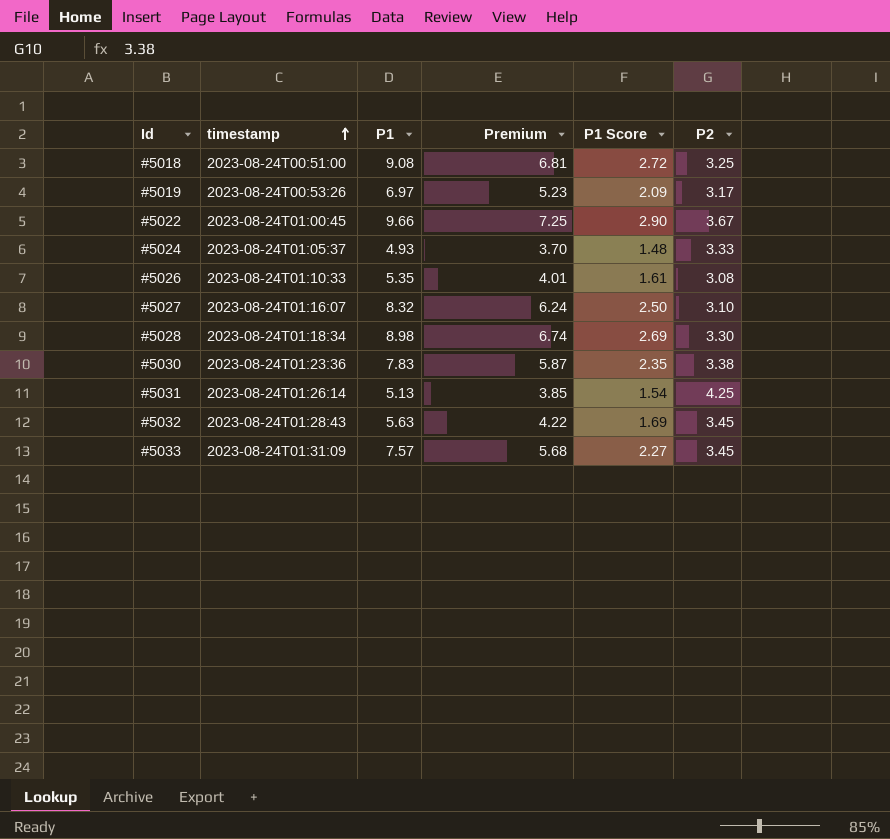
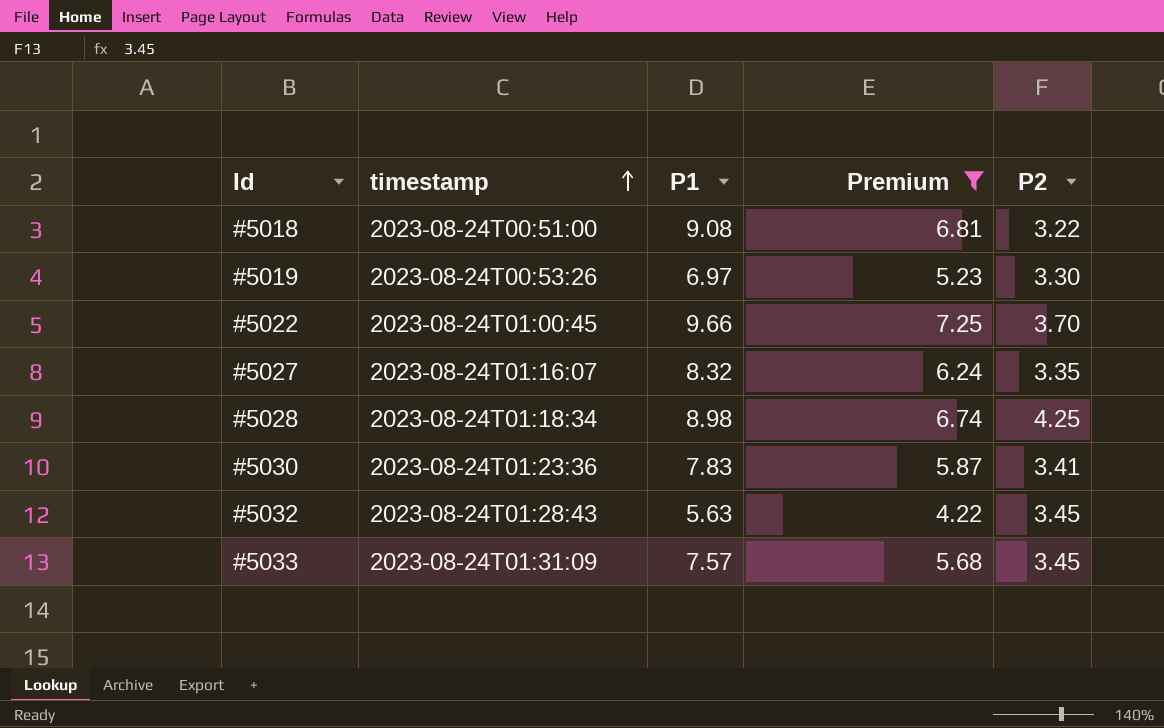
filter: none -> Premium >= 4.22
column P1 Score | formula: [P1] * 0.3 -> none
#5018 | P2: 3.25 -> 3.22
#5019 | P2: 3.17 -> 3.30
#5022 | P2: 3.67 -> 3.70
#5027 | P2: 3.10 -> 3.35
#5028 | P2: 3.30 -> 4.25
#5030 | P2: 3.38 -> 3.41

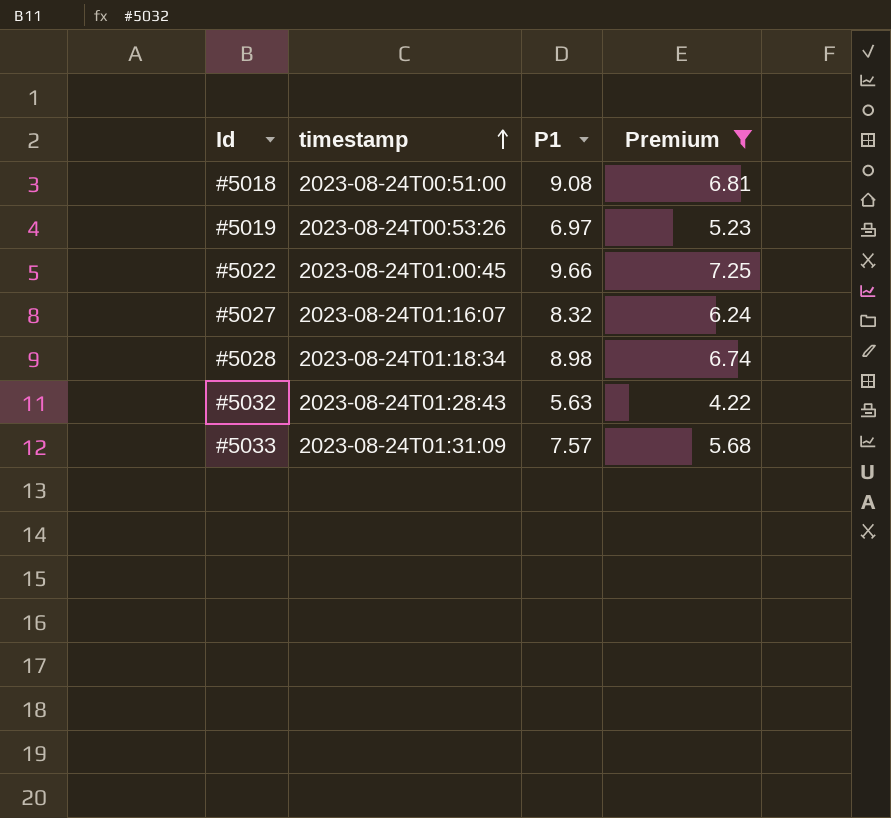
column P2 | position: 5 -> none
row #5030: 2023-08-24T01:23:36 | 7.83 | 5.87 | 3.41 -> none

